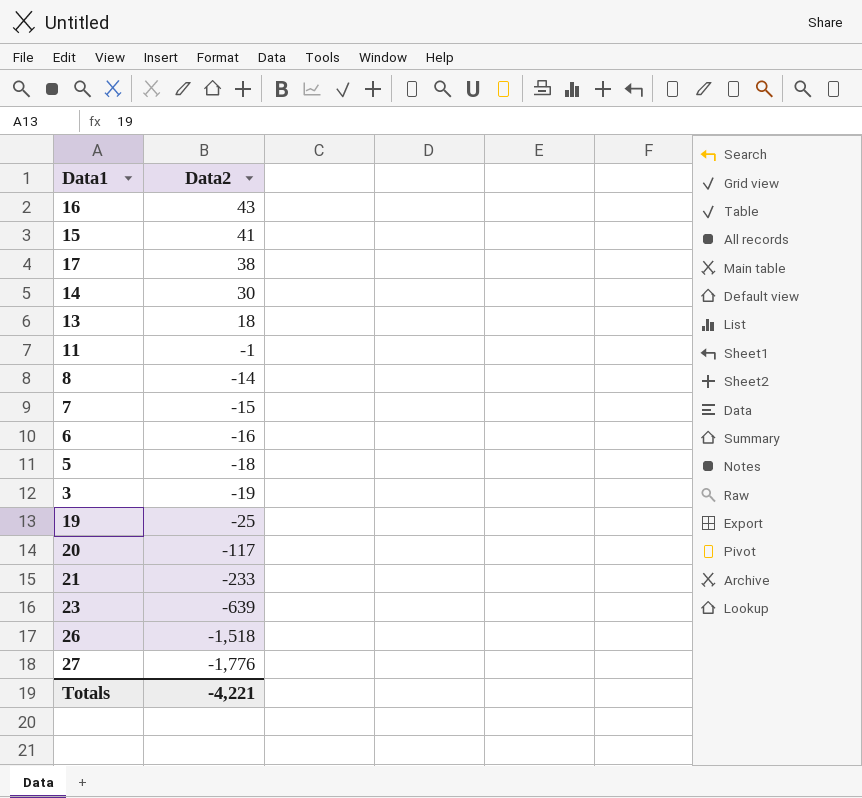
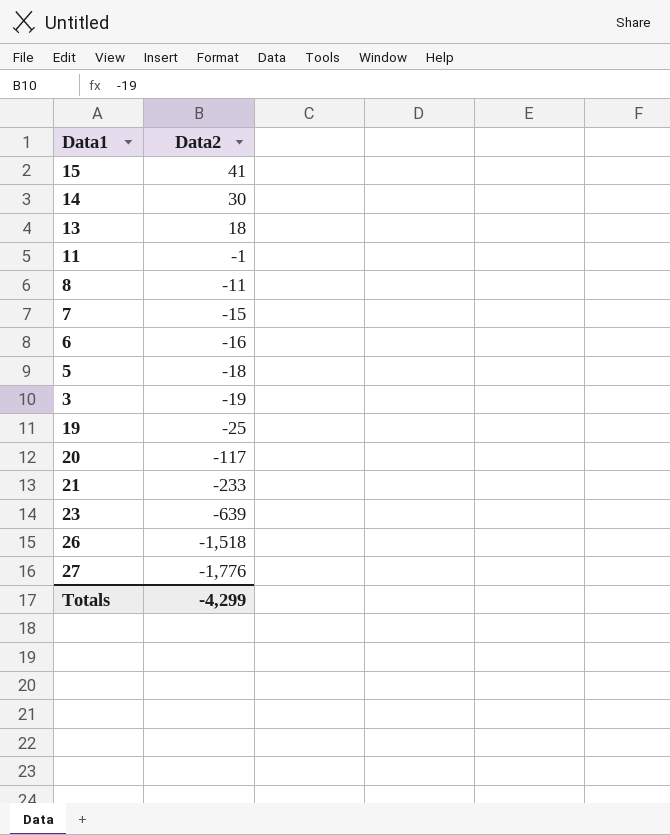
row 16: 43 -> none
row 17: 38 -> none
8 | Data2: -14 -> -11
Totals | Data2: -4,221 -> -4,299

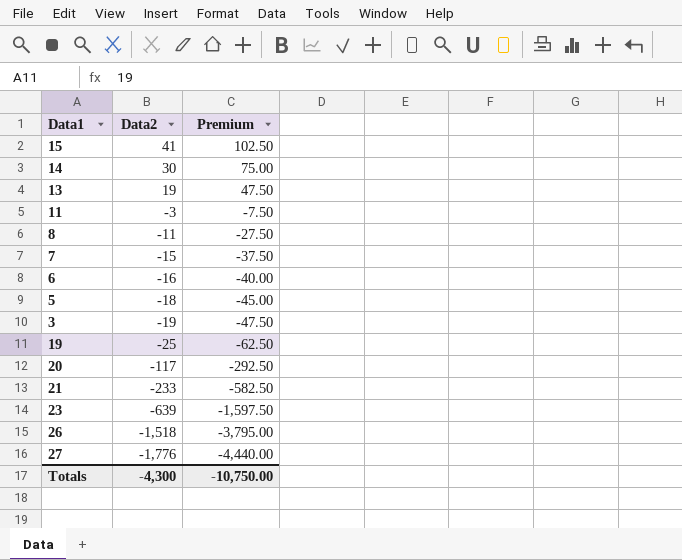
column Premium | formula: none -> [Data2] * 2.5
13 | Data2: 18 -> 19
11 | Data2: -1 -> -3
Totals | Data2: -4,299 -> -4,300

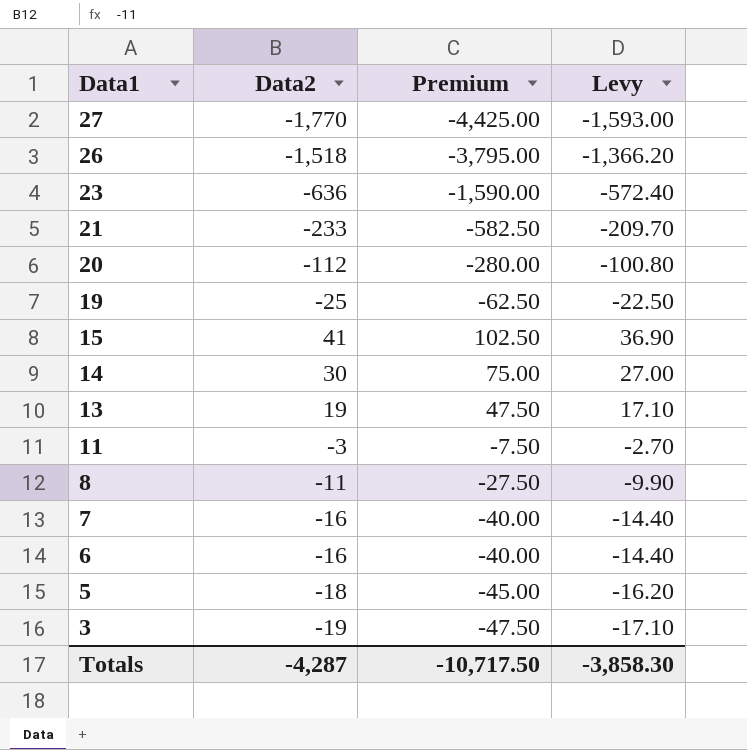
row order: Data2 descending -> Data1 descending
column Levy | formula: none -> [Data2] * 0.9
27 | Data2: -1,776 -> -1,770
27 | Premium: -4,440.00 -> -4,425.00
23 | Data2: -639 -> -636
23 | Premium: -1,597.50 -> -1,590.00
20 | Data2: -117 -> -112
20 | Premium: -292.50 -> -280.00
7 | Data2: -15 -> -16
7 | Premium: -37.50 -> -40.00
Totals | Data2: -4,300 -> -4,287
Totals | Premium: -10,750.00 -> -10,717.50

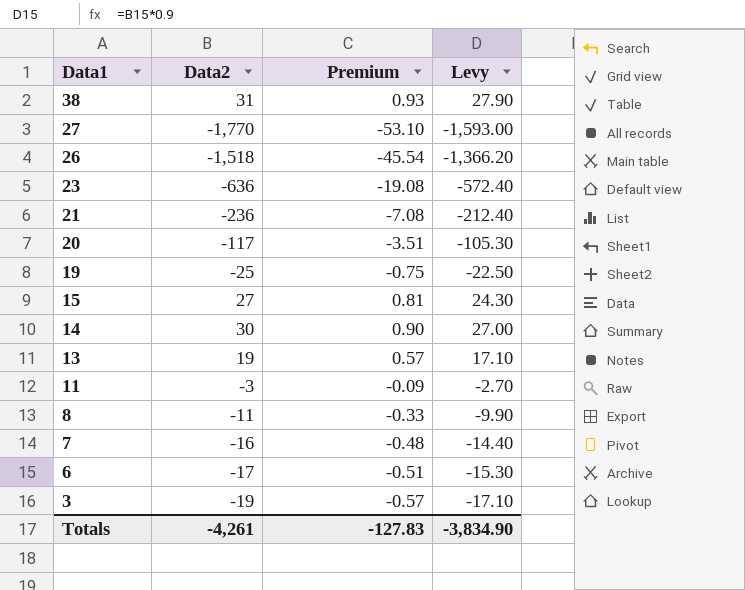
column Premium | formula: [Data2] * 2.5 -> [Data2] * 0.03
row 5: -18 | -45.00 | -16.20 -> none
row 38: none -> 31 | 0.93 | 27.90
21 | Data2: -233 -> -236
21 | Levy: -209.70 -> -212.40
20 | Data2: -112 -> -117
20 | Levy: -100.80 -> -105.30
15 | Data2: 41 -> 27
15 | Levy: 36.90 -> 24.30
6 | Data2: -16 -> -17
6 | Levy: -14.40 -> -15.30
Totals | Data2: -4,287 -> -4,261
Totals | Premium: -10,717.50 -> -127.83
Totals | Levy: -3,858.30 -> -3,834.90

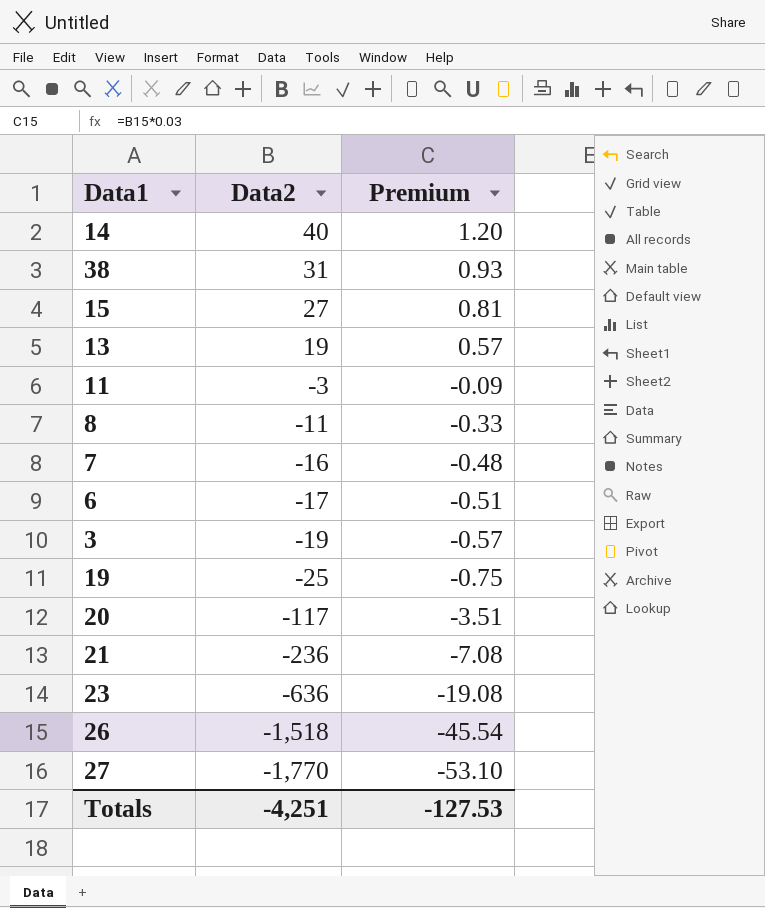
row order: Data1 descending -> Data2 descending
column Levy | formula: [Data2] * 0.9 -> none
14 | Data2: 30 -> 40
14 | Premium: 0.90 -> 1.20
Totals | Data2: -4,261 -> -4,251
Totals | Premium: -127.83 -> -127.53

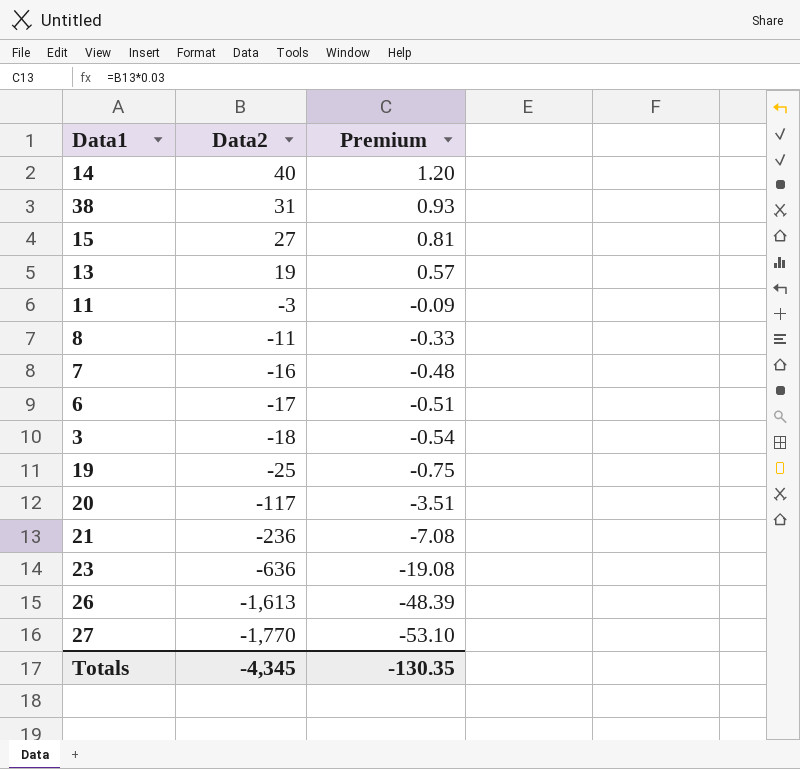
3 | Data2: -19 -> -18
3 | Premium: -0.57 -> -0.54
26 | Data2: -1,518 -> -1,613
26 | Premium: -45.54 -> -48.39
Totals | Data2: -4,251 -> -4,345
Totals | Premium: -127.53 -> -130.35

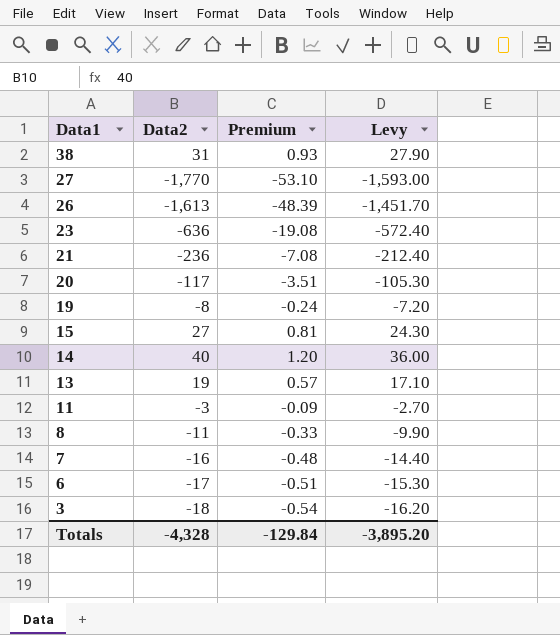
row order: Data2 descending -> Data1 descending
column Levy | formula: none -> [Data2] * 0.9
19 | Data2: -25 -> -8
19 | Premium: -0.75 -> -0.24
Totals | Data2: -4,345 -> -4,328
Totals | Premium: -130.35 -> -129.84

